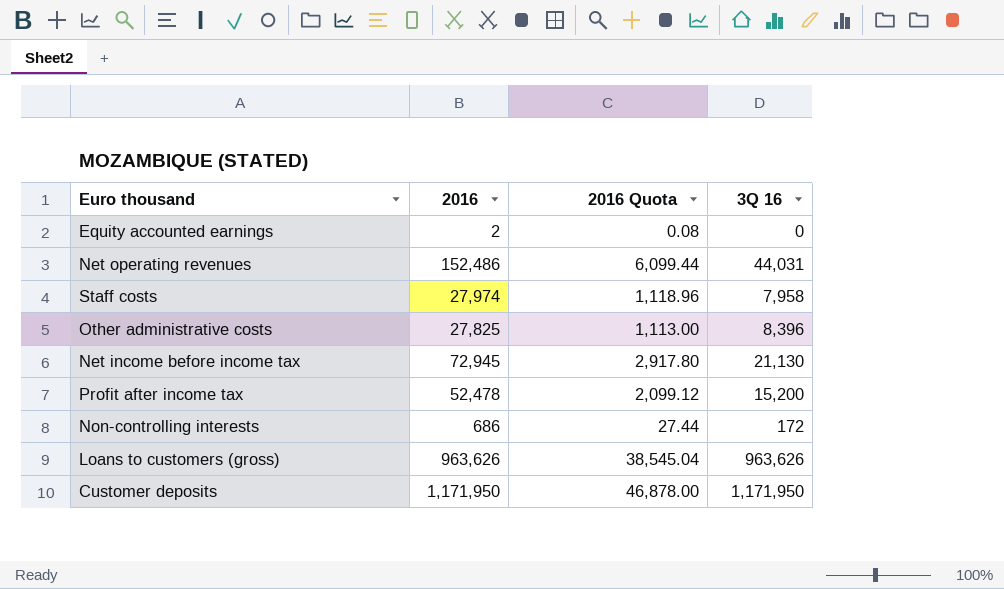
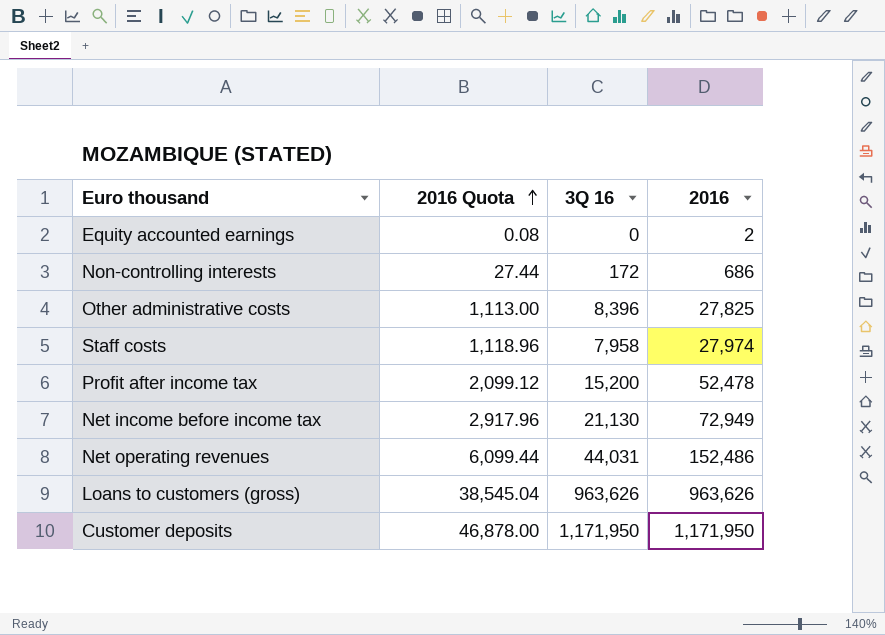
row order: none -> 2016 Quota ascending
column 2016 | position: 2 -> 4
Net income before income tax | 2016 Quota: 2,917.80 -> 2,917.96
Net income before income tax | 2016: 72,945 -> 72,949

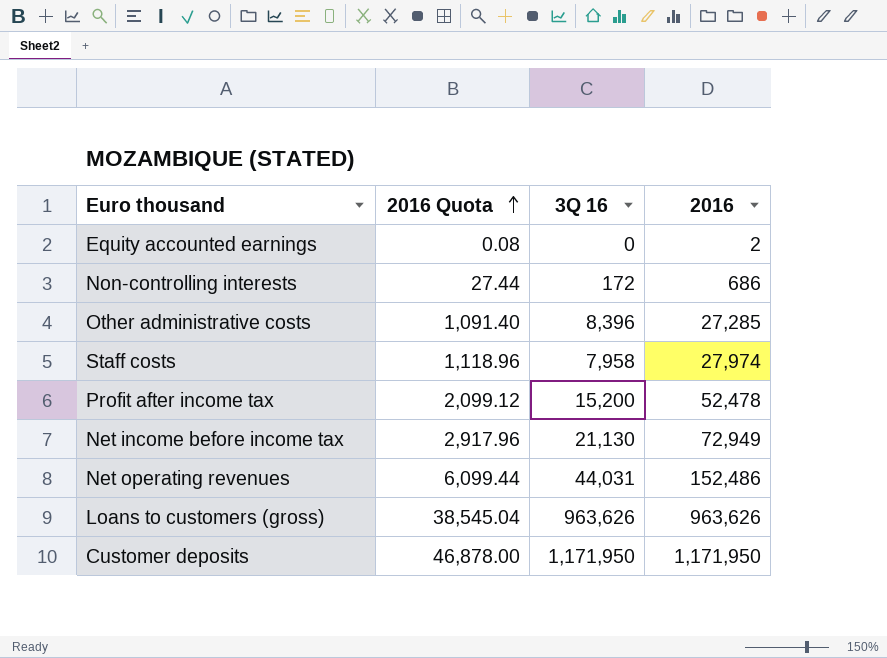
Other administrative costs | 2016 Quota: 1,113.00 -> 1,091.40
Other administrative costs | 2016: 27,825 -> 27,285

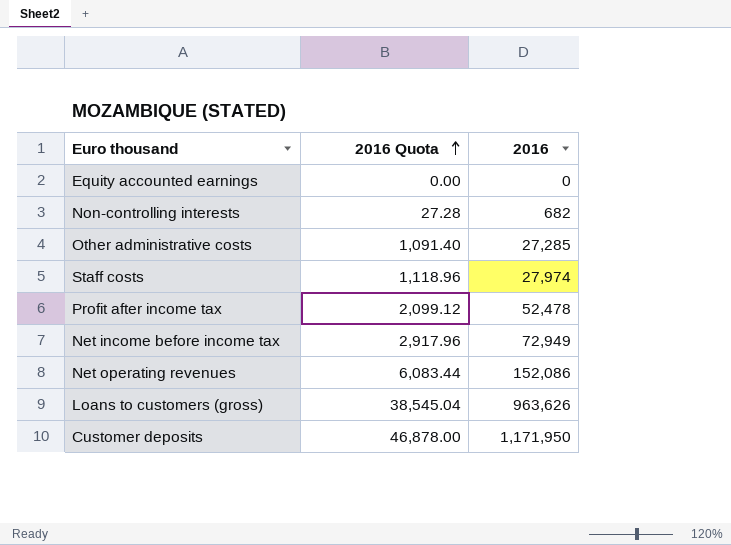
column 3Q 16 | position: 3 -> none
Equity accounted earnings | 2016 Quota: 0.08 -> 0.00
Equity accounted earnings | 2016: 2 -> 0
Non-controlling interests | 2016 Quota: 27.44 -> 27.28
Non-controlling interests | 2016: 686 -> 682
Net operating revenues | 2016 Quota: 6,099.44 -> 6,083.44
Net operating revenues | 2016: 152,486 -> 152,086

